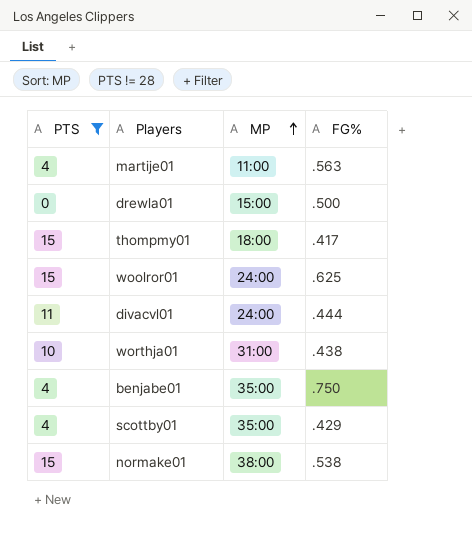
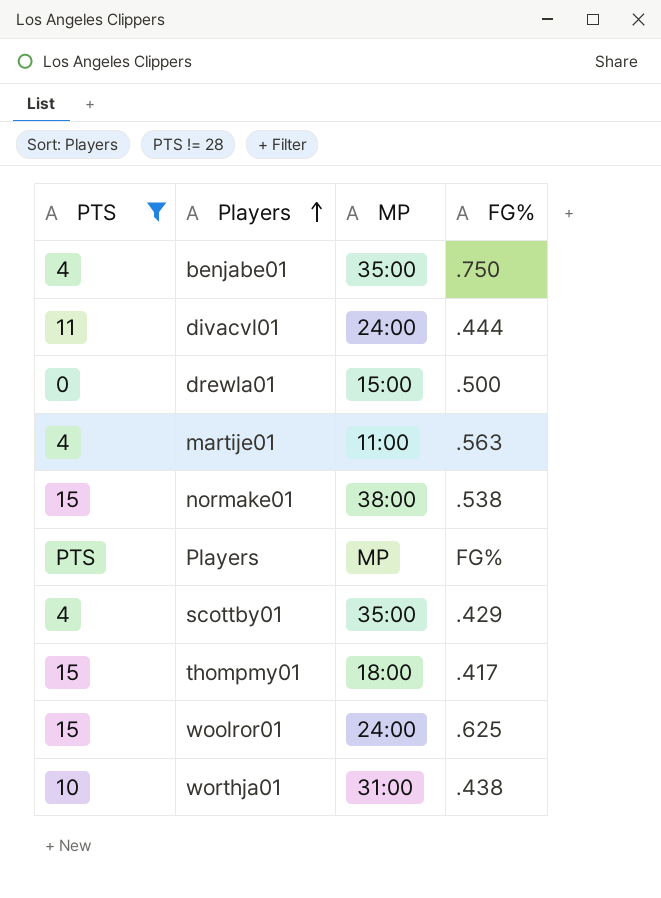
row order: MP ascending -> Players ascending
row Players: none -> PTS | MP | FG%

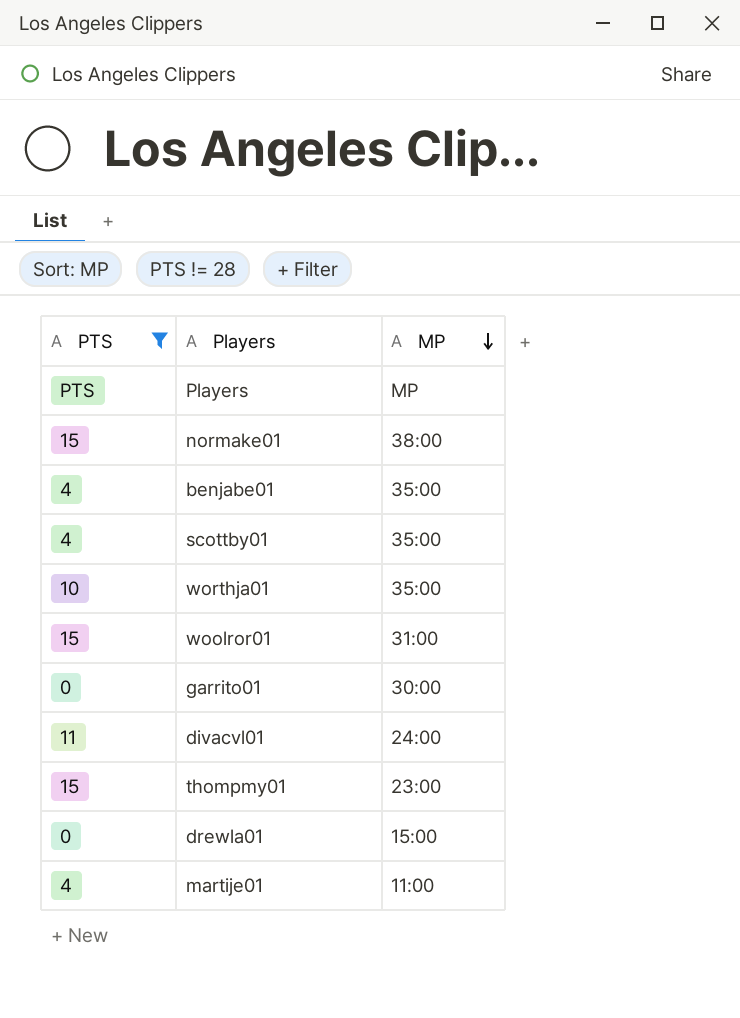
row order: Players ascending -> MP descending
column FG% | position: 4 -> none
worthja01 | MP: 31:00 -> 35:00
woolror01 | MP: 24:00 -> 31:00
row garrito01: none -> 0 | 30:00
thompmy01 | MP: 18:00 -> 23:00

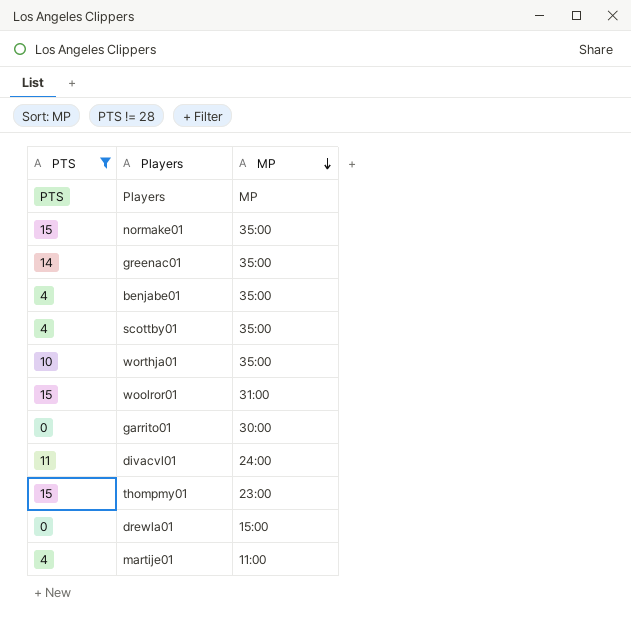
normake01 | MP: 38:00 -> 35:00
row greenac01: none -> 14 | 35:00

